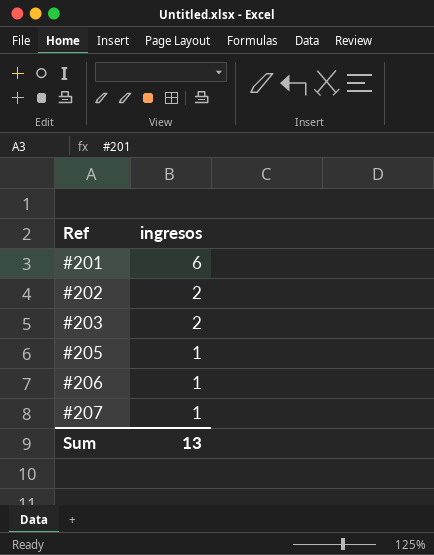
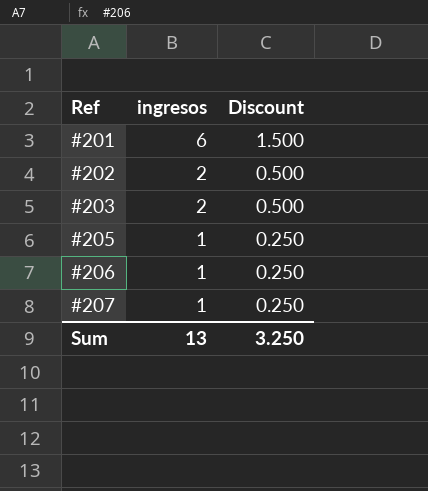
column Discount | formula: none -> [ingresos] * 0.25

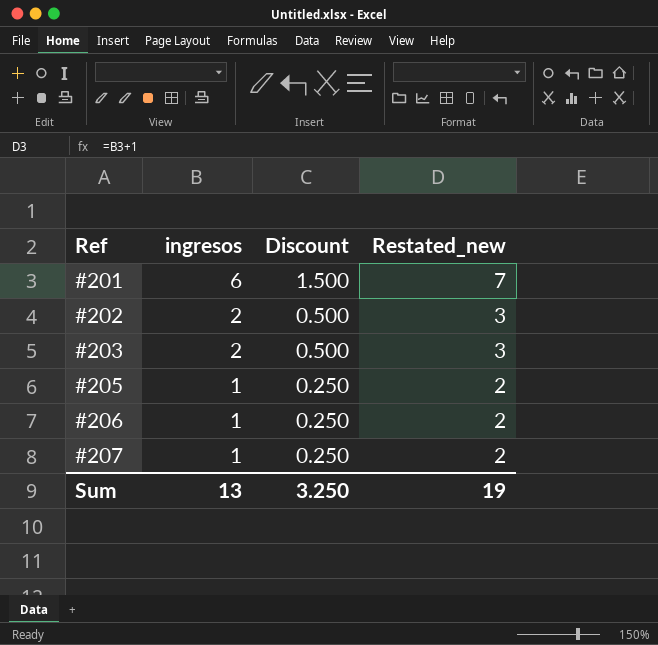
column Restated_new | formula: none -> [ingresos] + 1

